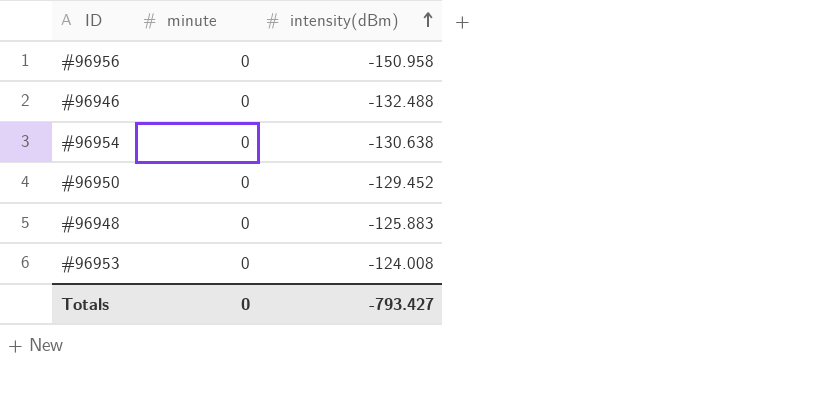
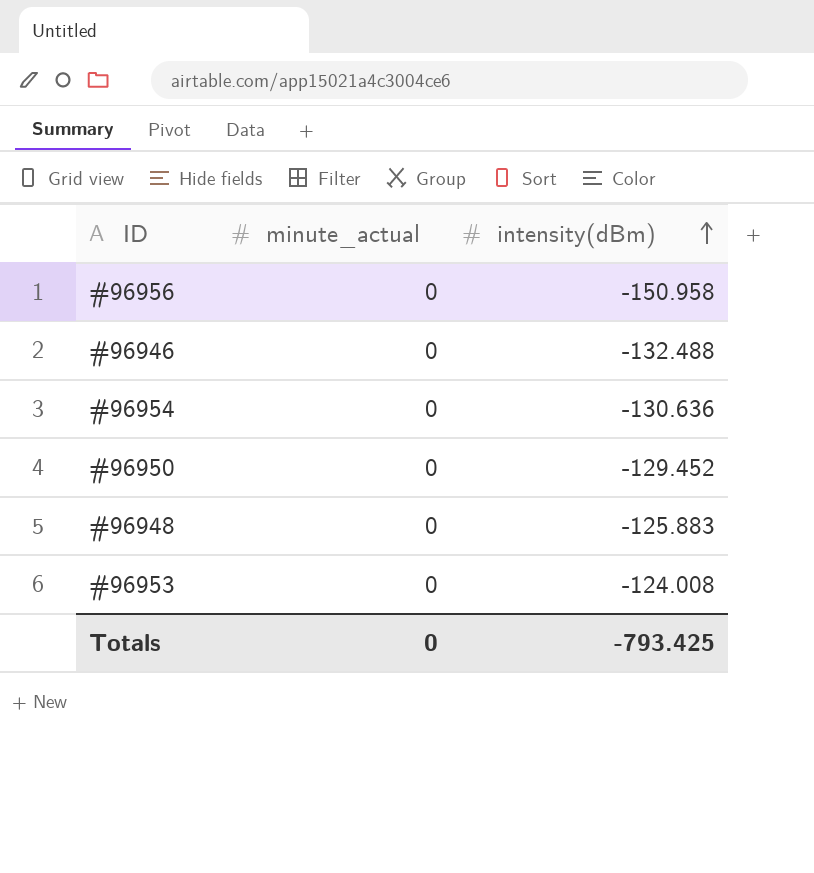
column name: minute -> minute_actual
#96954 | intensity(dBm): -130.638 -> -130.636
Totals | intensity(dBm): -793.427 -> -793.425

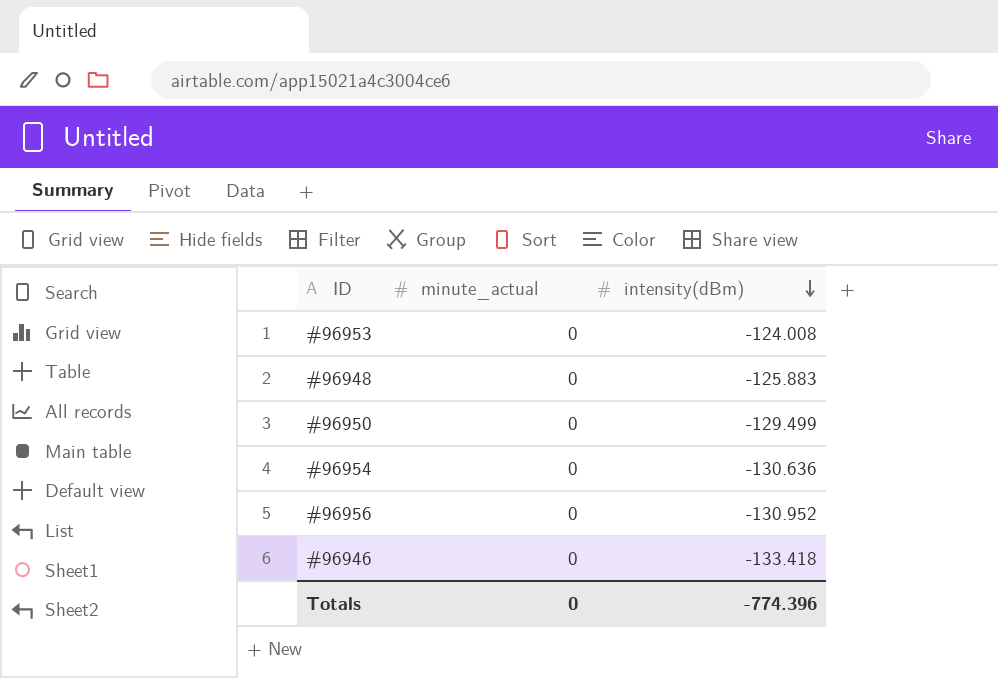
row order: intensity(dBm) ascending -> intensity(dBm) descending
#96950 | intensity(dBm): -129.452 -> -129.499
#96956 | intensity(dBm): -150.958 -> -130.952
#96946 | intensity(dBm): -132.488 -> -133.418
Totals | intensity(dBm): -793.425 -> -774.396

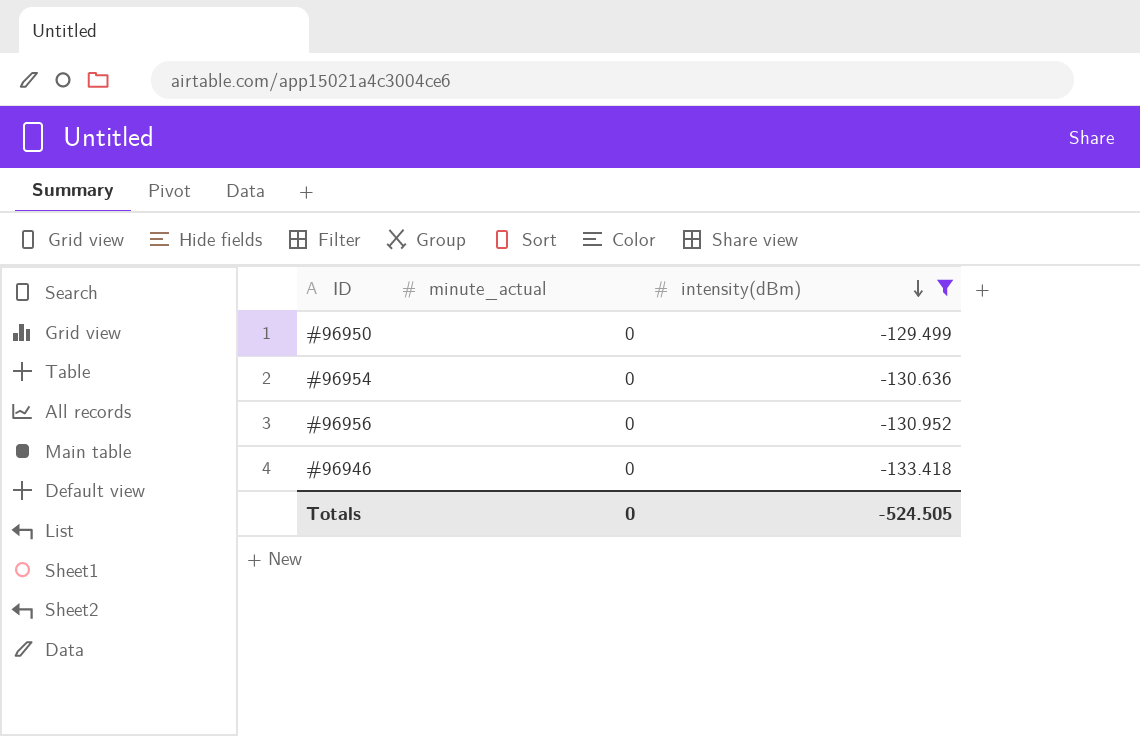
filter: none -> intensity(dBm) <= -129.499
Totals | intensity(dBm): -774.396 -> -524.505

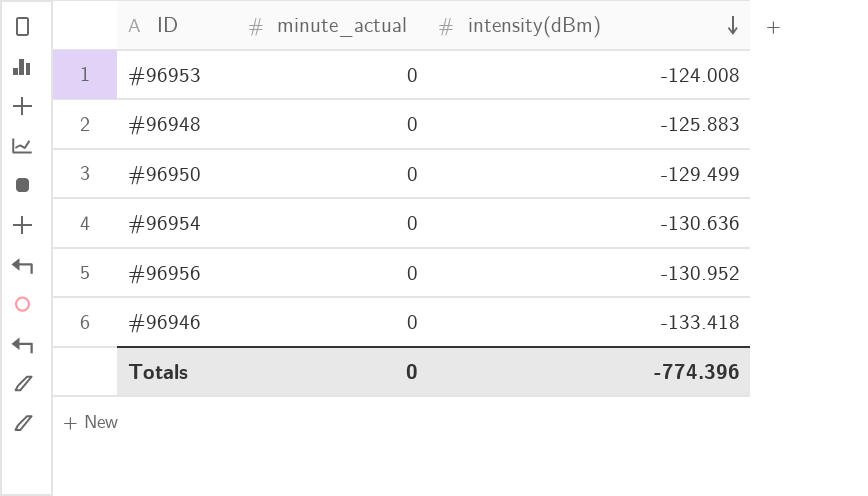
filter: intensity(dBm) <= -129.499 -> none
Totals | intensity(dBm): -524.505 -> -774.396

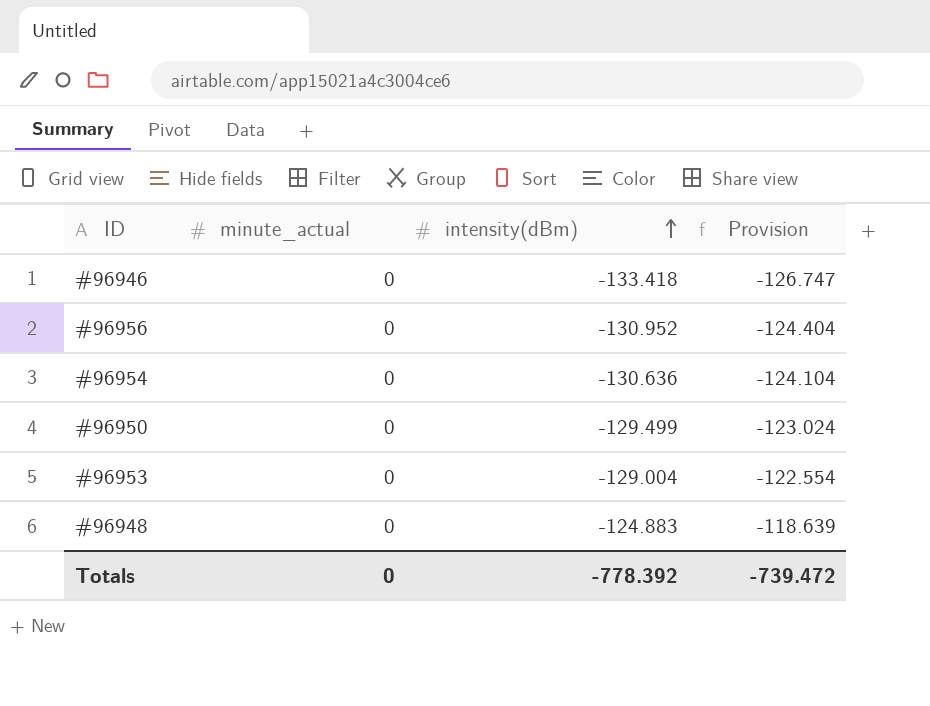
row order: intensity(dBm) descending -> intensity(dBm) ascending
column Provision | formula: none -> [intensity(dBm)] * 0.95
#96953 | intensity(dBm): -124.008 -> -129.004
#96948 | intensity(dBm): -125.883 -> -124.883
Totals | intensity(dBm): -774.396 -> -778.392

